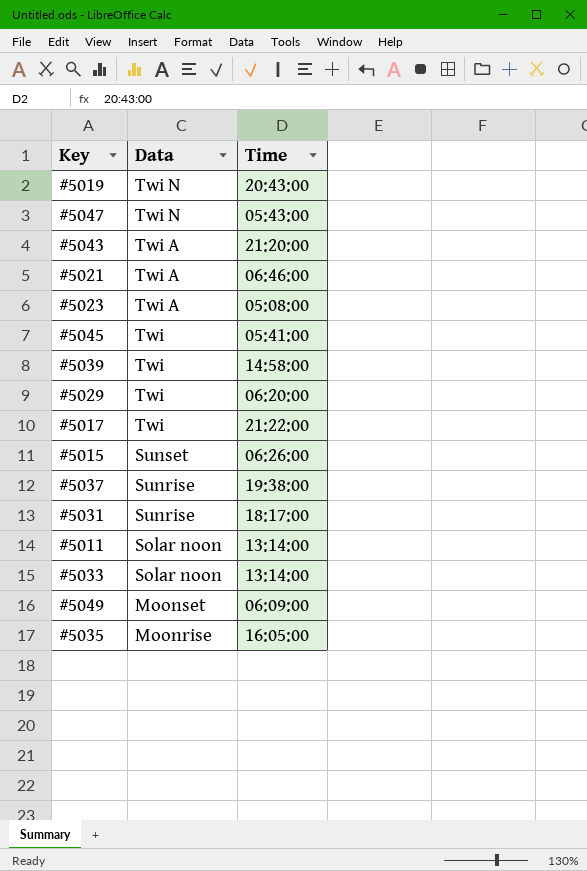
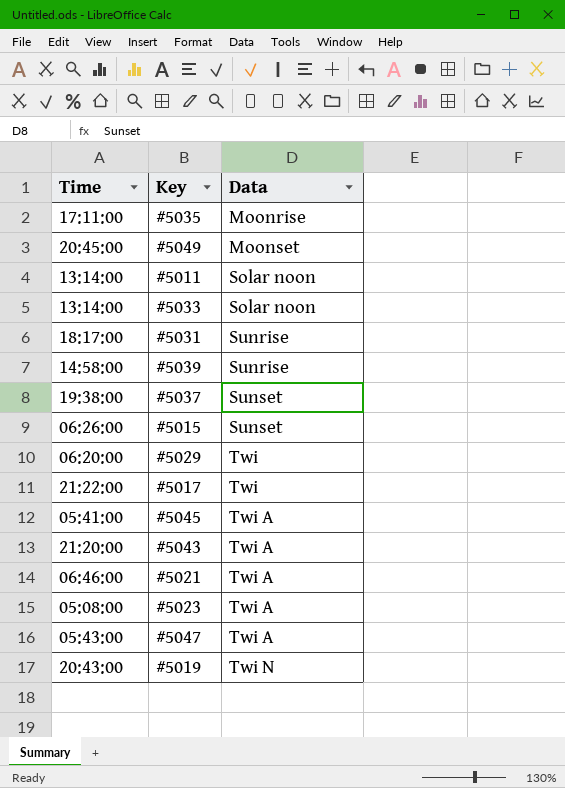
row order: Data descending -> Data ascending
column Time | position: 3 -> 1
#5035 | Time: 16:05:00 -> 17:11:00
#5049 | Time: 06:09:00 -> 20:45:00
#5039 | Data: Twi -> Sunrise
#5037 | Data: Sunrise -> Sunset
#5045 | Data: Twi -> Twi A
#5047 | Data: Twi N -> Twi A

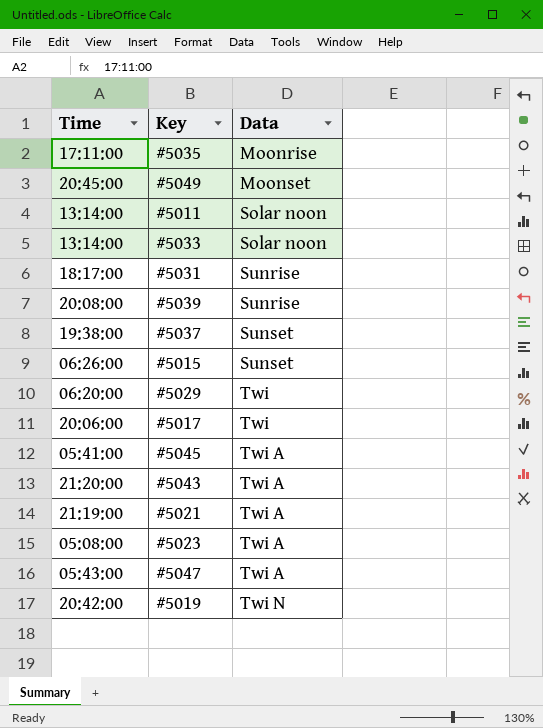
#5039 | Time: 14:58:00 -> 20:08:00
#5017 | Time: 21:22:00 -> 20:06:00
#5021 | Time: 06:46:00 -> 21:19:00
#5019 | Time: 20:43:00 -> 20:42:00

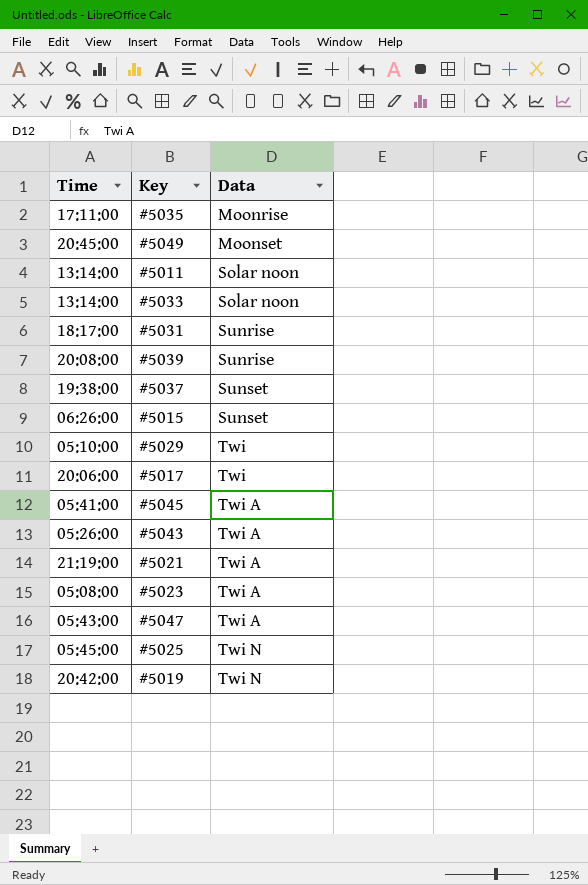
#5029 | Time: 06:20:00 -> 05:10:00
#5043 | Time: 21:20:00 -> 05:26:00
row #5025: none -> 05:45:00 | Twi N

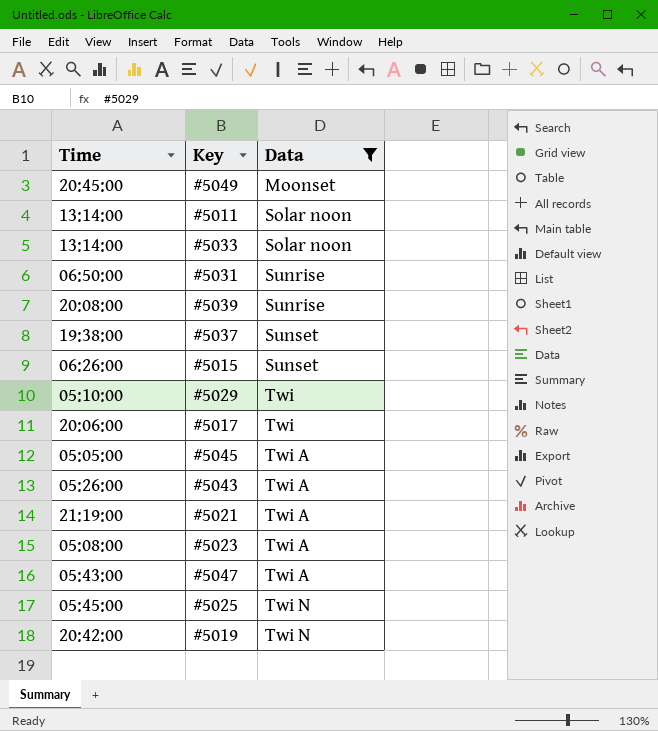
filter: none -> Data != Moonrise
#5031 | Time: 18:17:00 -> 06:50:00
#5045 | Time: 05:41:00 -> 05:05:00

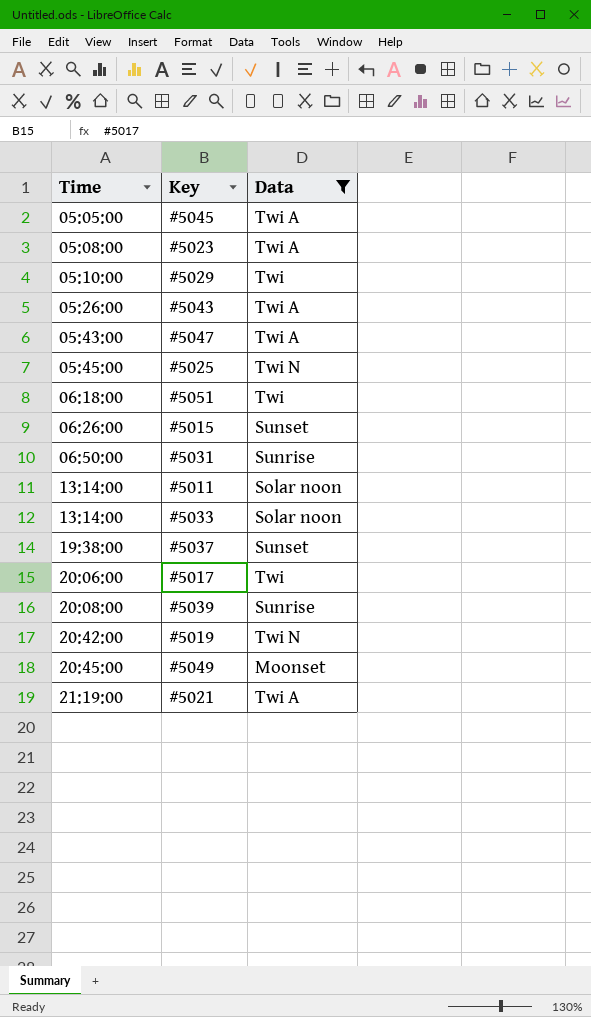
row order: Data ascending -> Time ascending
row #5051: none -> 06:18:00 | Twi

